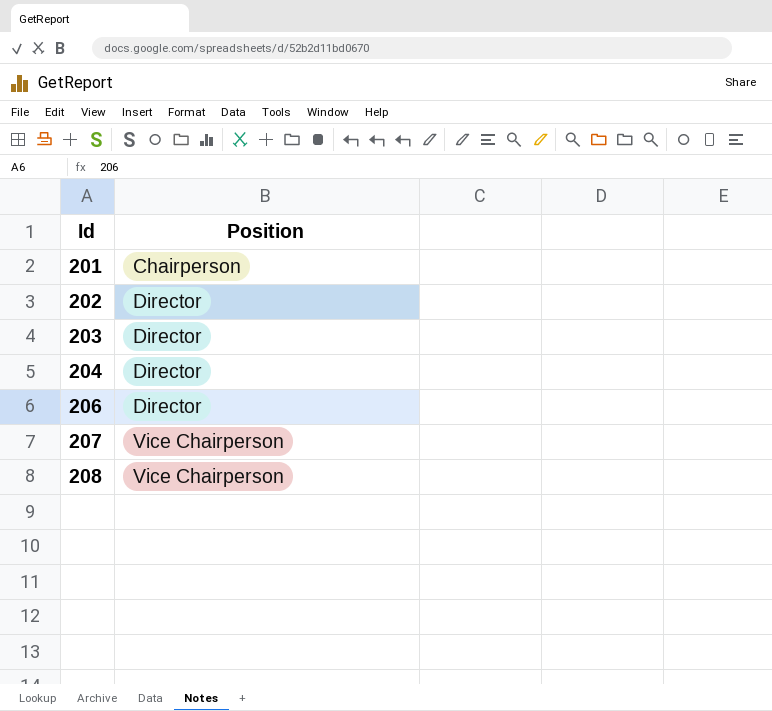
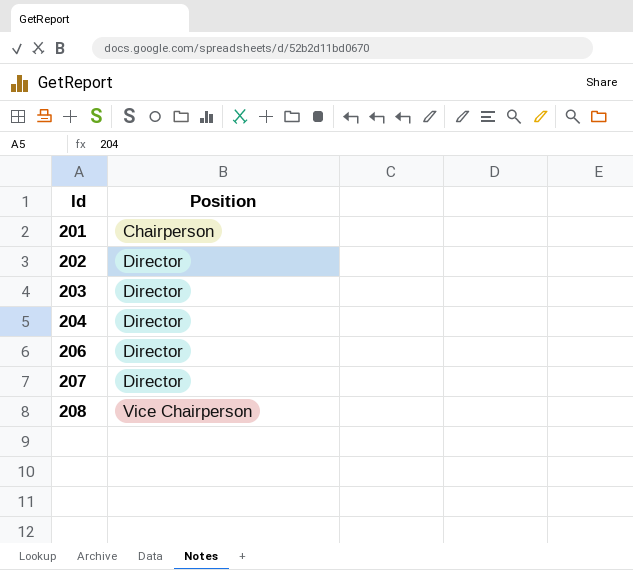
207 | Position: Vice Chairperson -> Director

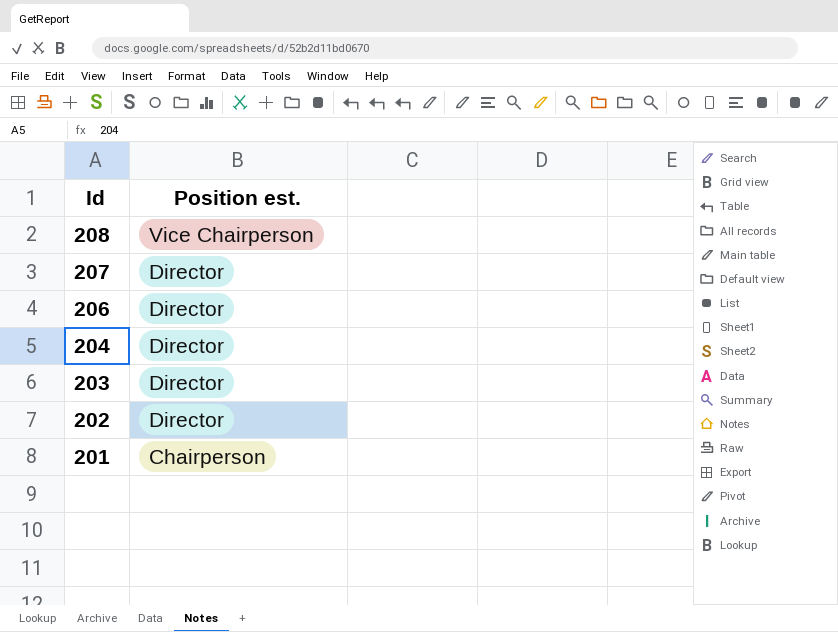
row order: Id ascending -> Id descending
column name: Position -> Position est.

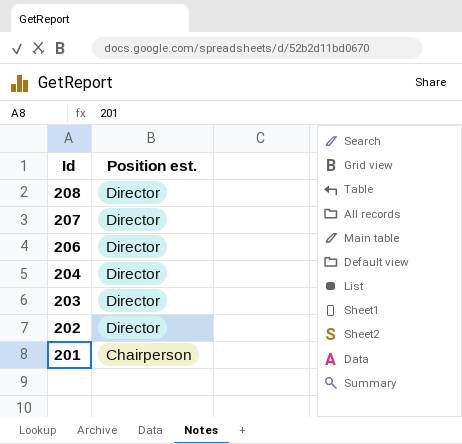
208 | Position est.: Vice Chairperson -> Director

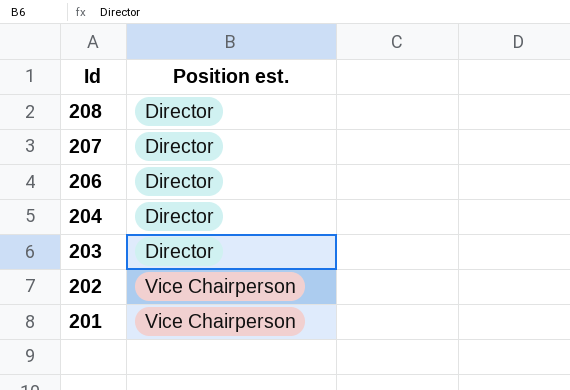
202 | Position est.: Director -> Vice Chairperson
201 | Position est.: Chairperson -> Vice Chairperson

